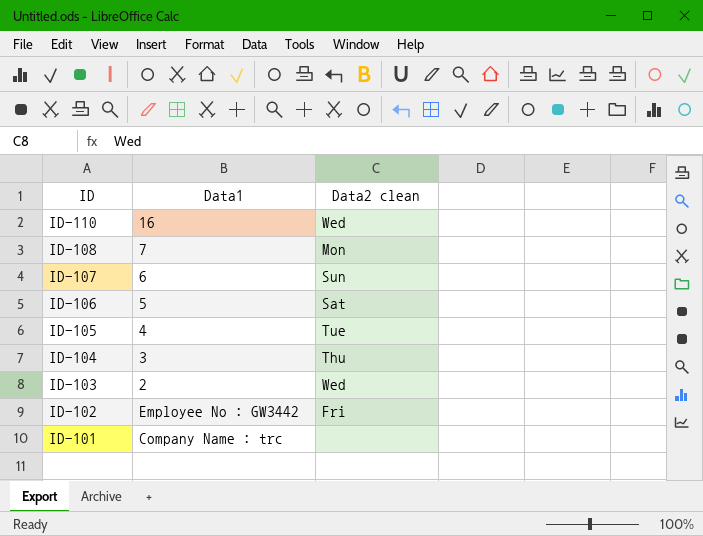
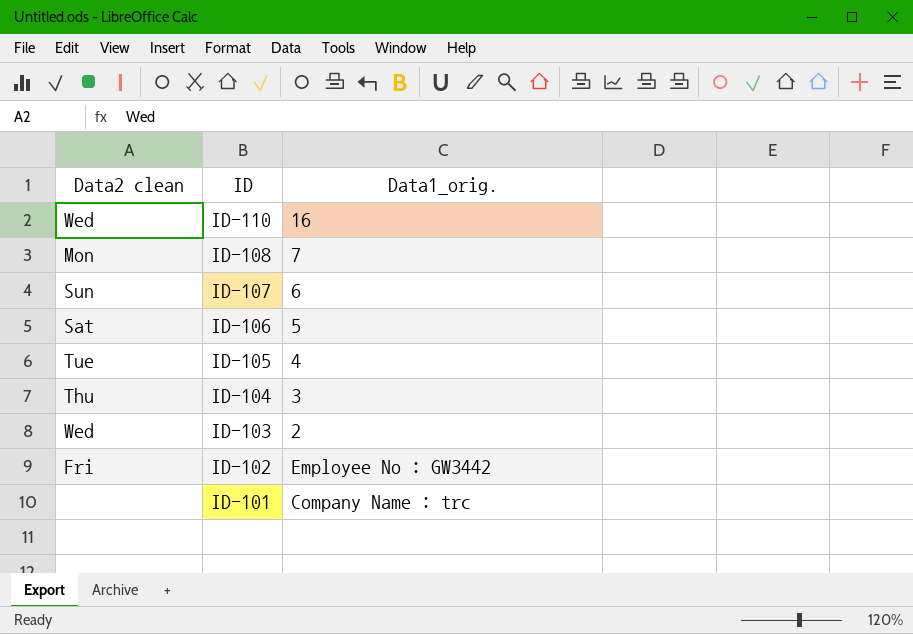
column Data2 clean | position: 3 -> 1
column name: Data1 -> Data1_orig.

